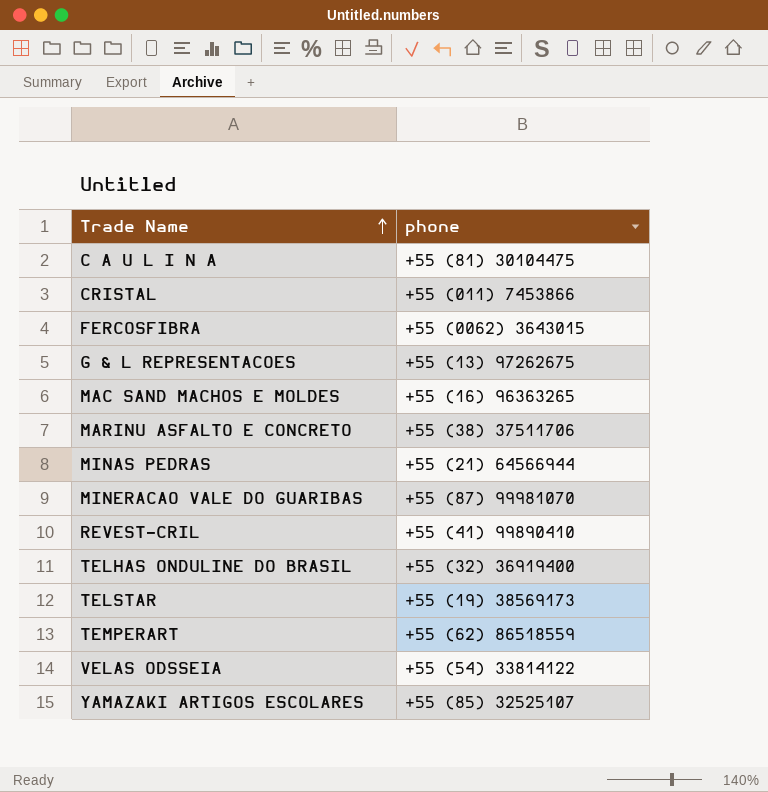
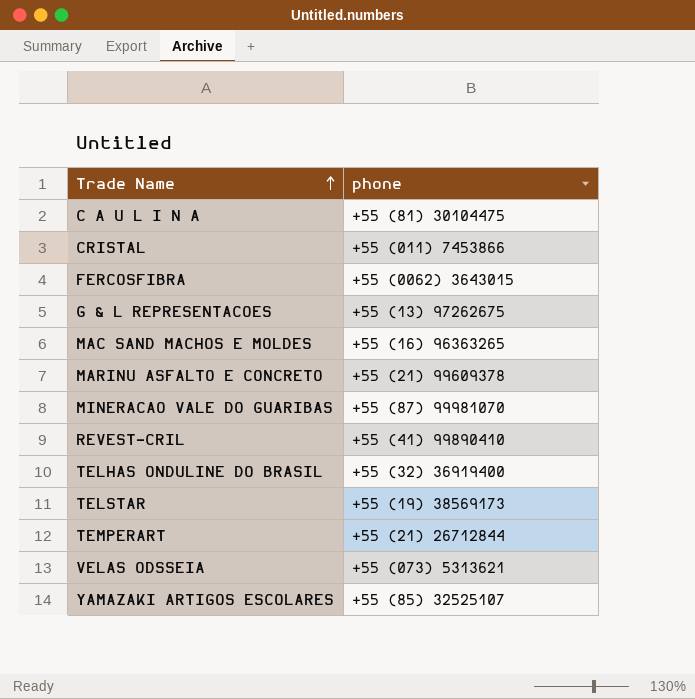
row MINAS PEDRAS: +55 (21) 64566944 -> none
MARINU ASFALTO E CONCRETO | phone: +55 (38) 37511706 -> +55 (21) 99609378
TEMPERART | phone: +55 (62) 86518559 -> +55 (21) 26712844
VELAS ODSSEIA | phone: +55 (54) 33814122 -> +55 (073) 5313621

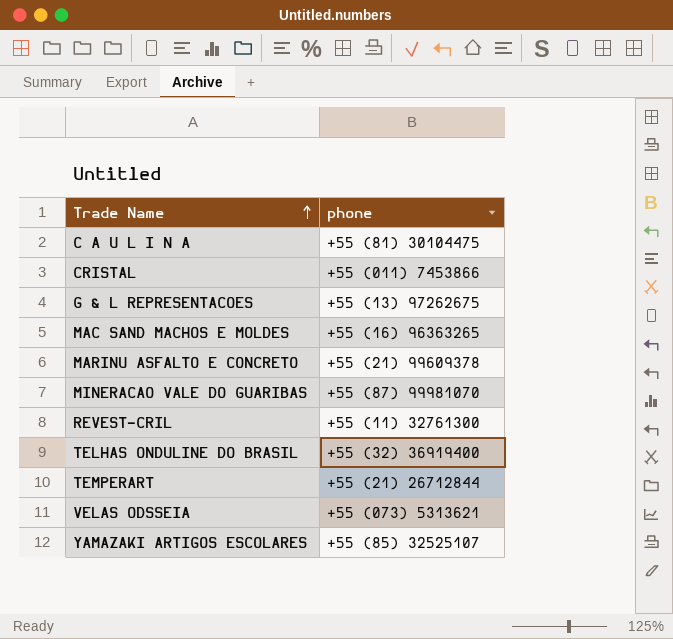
row FERCOSFIBRA: +55 (0062) 3643015 -> none
row TELSTAR: +55 (19) 38569173 -> none
REVEST-CRIL | phone: +55 (41) 99890410 -> +55 (11) 32761300

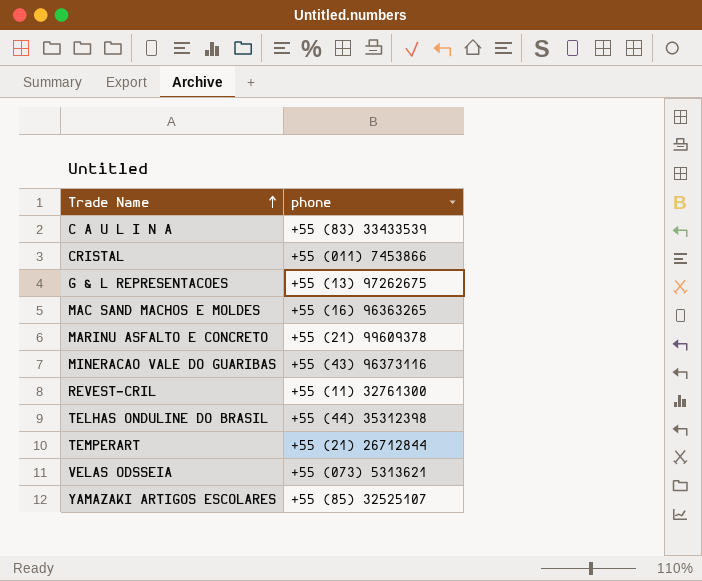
C A U L I N A | phone: +55 (81) 30104475 -> +55 (83) 33433539
MINERACAO VALE DO GUARIBAS | phone: +55 (87) 99981070 -> +55 (43) 96373116
TELHAS ONDULINE DO BRASIL | phone: +55 (32) 36919400 -> +55 (44) 35312398

